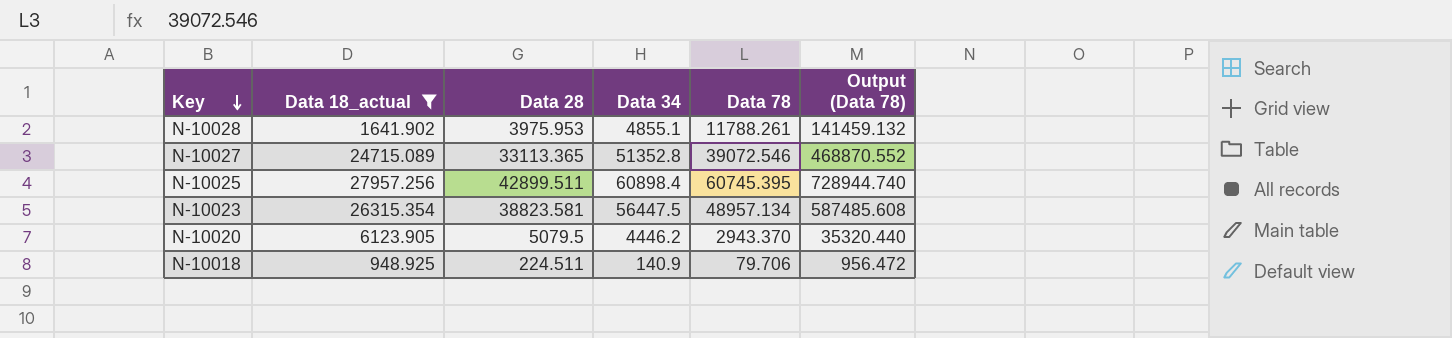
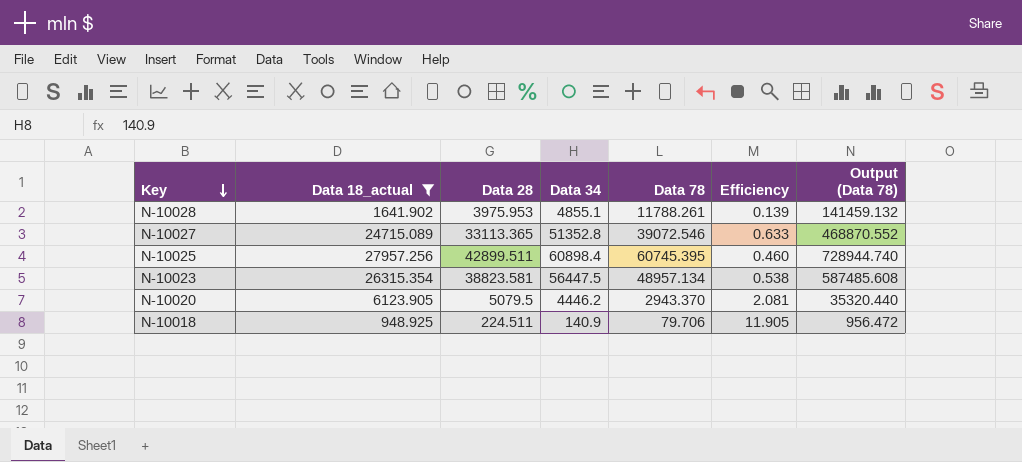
column Efficiency | formula: none -> [Data 18_actual] / [Data 78]

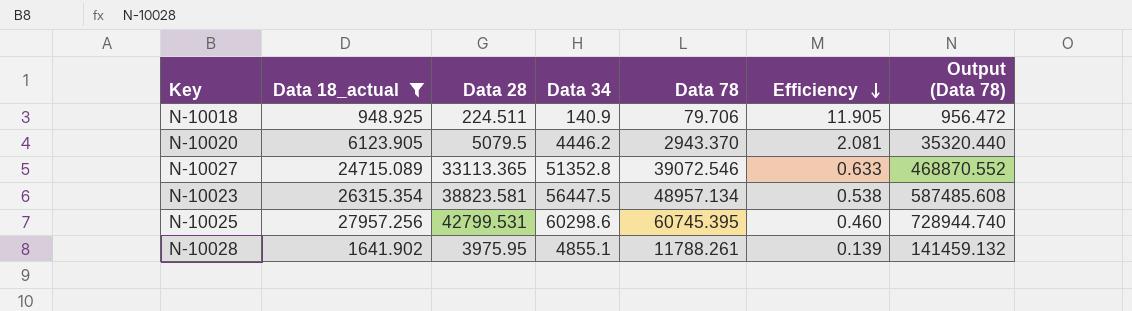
row order: Key descending -> Efficiency descending
N-10025 | Data 28: 42899.511 -> 42799.531
N-10025 | Data 34: 60898.4 -> 60298.6
N-10028 | Data 28: 3975.953 -> 3975.95

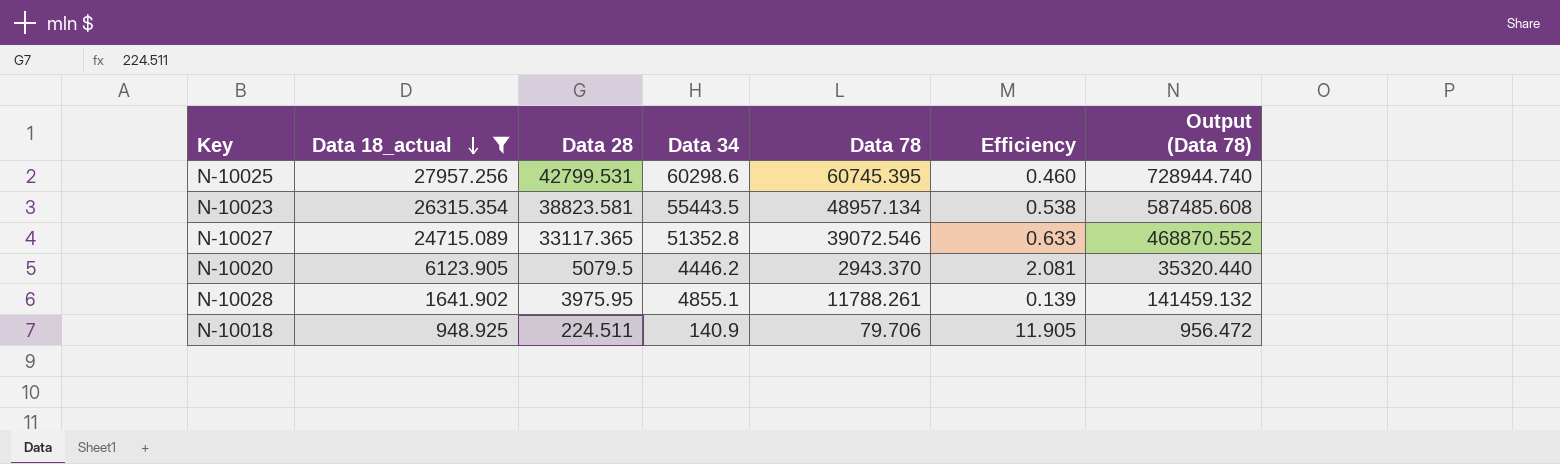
row order: Efficiency descending -> Data 18_actual descending
N-10023 | Data 34: 56447.5 -> 55443.5
N-10027 | Data 28: 33113.365 -> 33117.365

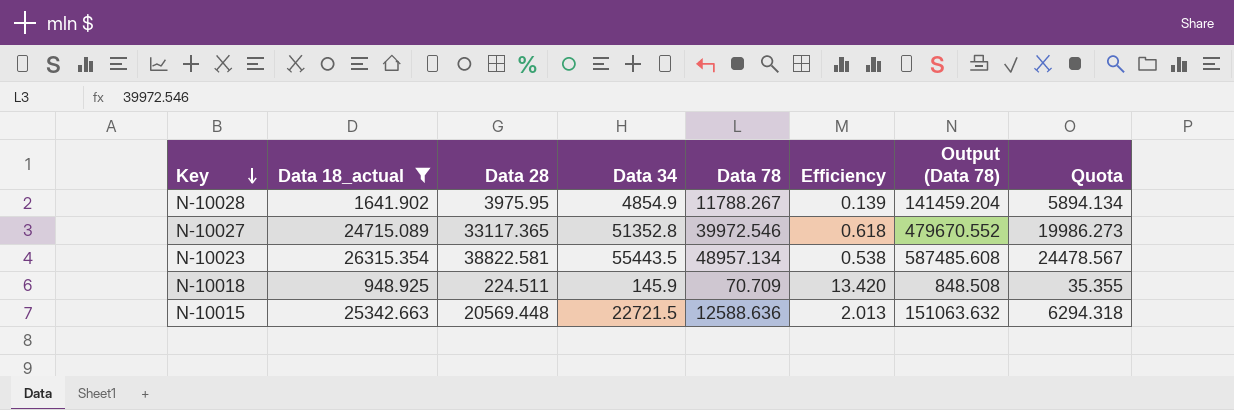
row order: Data 18_actual descending -> Key descending
column Quota | formula: none -> [Data 78] * 0.5
row N-10025: 27957.256 | 42799.531 | 60298.6 | 60745.395 | 0.460 | 728944.740 -> none
row N-10020: 6123.905 | 5079.5 | 4446.2 | 2943.370 | 2.081 | 35320.440 -> none
N-10028 | Data 34: 4855.1 -> 4854.9
N-10028 | Data 78: 11788.261 -> 11788.267
N-10028 | Output (Data 78): 141459.132 -> 141459.204
N-10027 | Data 78: 39072.546 -> 39972.546
N-10027 | Efficiency: 0.633 -> 0.618
N-10027 | Output (Data 78): 468870.552 -> 479670.552
N-10023 | Data 28: 38823.581 -> 38822.581
N-10018 | Data 34: 140.9 -> 145.9
N-10018 | Data 78: 79.706 -> 70.709
N-10018 | Efficiency: 11.905 -> 13.420
N-10018 | Output (Data 78): 956.472 -> 848.508
row N-10015: none -> 25342.663 | 20569.448 | 22721.5 | 12588.636 | 2.013 | 151063.632 | 6294.318

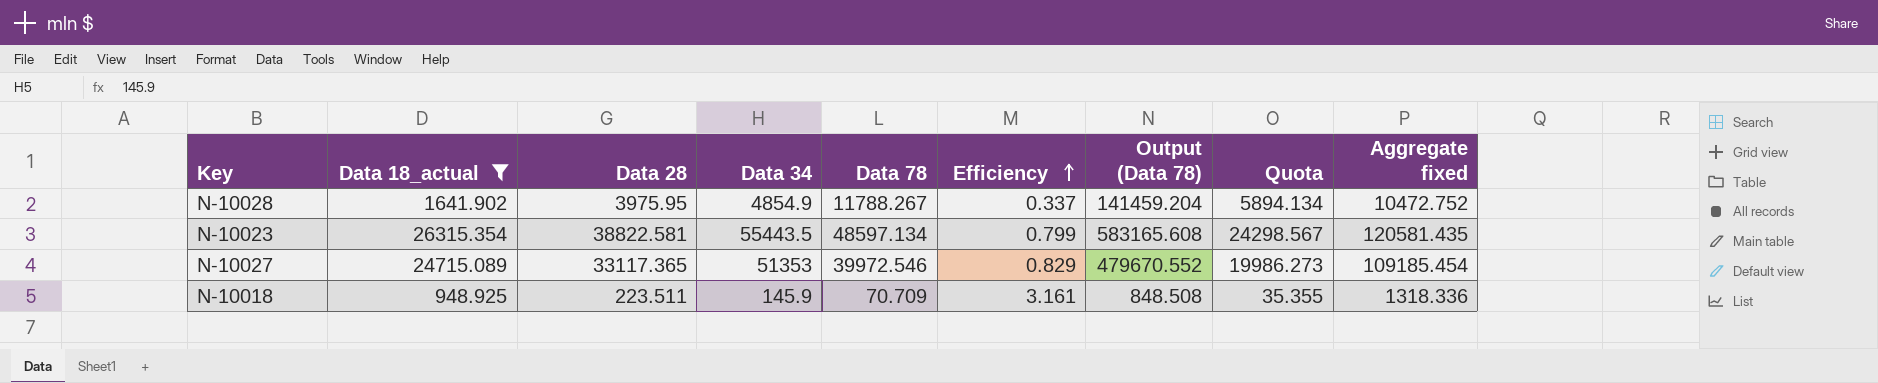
row order: Key descending -> Efficiency ascending
column Efficiency | formula: [Data 18_actual] / [Data 78] -> [Data 28] / [Data 78]
column Aggregate fixed | formula: none -> [Data 18_actual] + [Data 28] + [Data 34]
row N-10015: 25342.663 | 20569.448 | 22721.5 | 12588.636 | 2.013 | 151063.632 | 6294.318 -> none
N-10023 | Data 78: 48957.134 -> 48597.134
N-10023 | Output (Data 78): 587485.608 -> 583165.608
N-10023 | Quota: 24478.567 -> 24298.567
N-10027 | Data 34: 51352.8 -> 51353
N-10018 | Data 28: 224.511 -> 223.511

